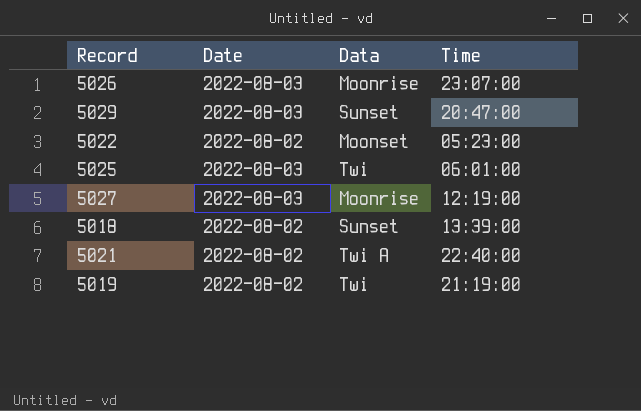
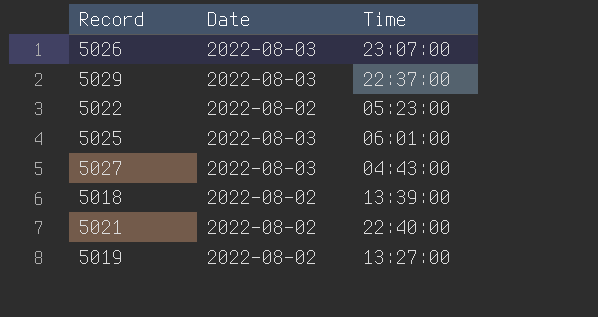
column Data | position: 3 -> none
5029 | Time: 20:47:00 -> 22:37:00
5027 | Time: 12:19:00 -> 04:43:00
5019 | Time: 21:19:00 -> 13:27:00

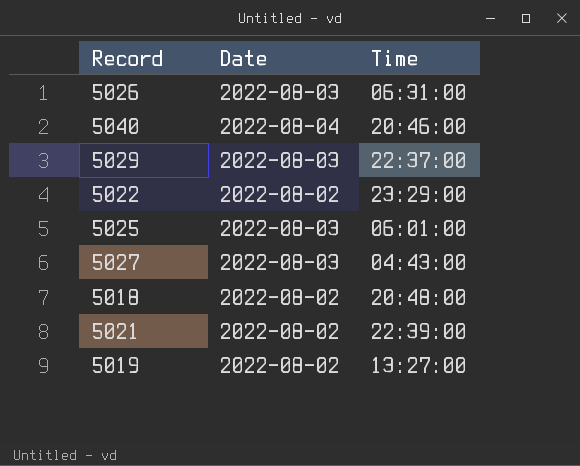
5026 | Time: 23:07:00 -> 06:31:00
row 5040: none -> 2022-08-04 | 20:46:00
5022 | Time: 05:23:00 -> 23:29:00
5018 | Time: 13:39:00 -> 20:48:00
5021 | Time: 22:40:00 -> 22:39:00

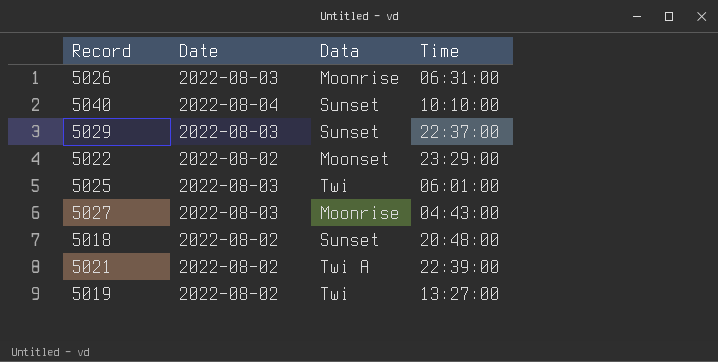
column Data | position: none -> 3
5040 | Time: 20:46:00 -> 10:10:00

